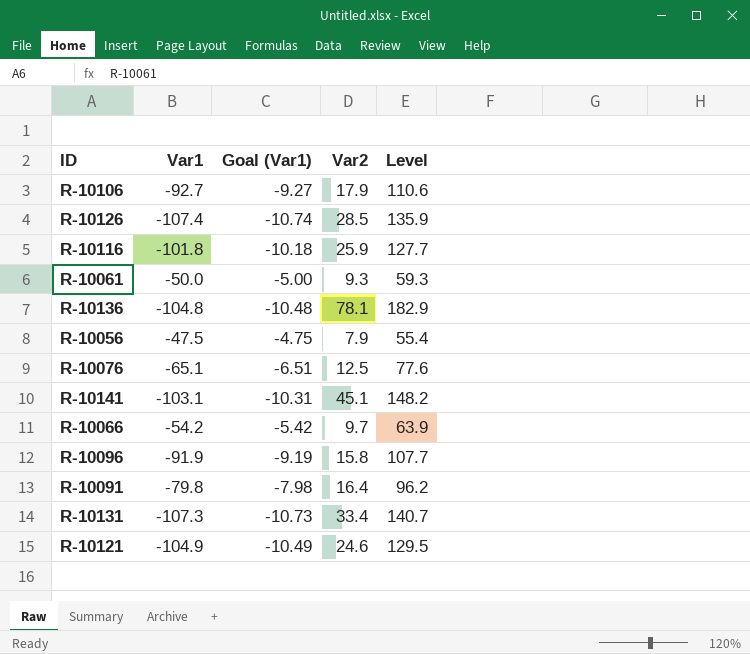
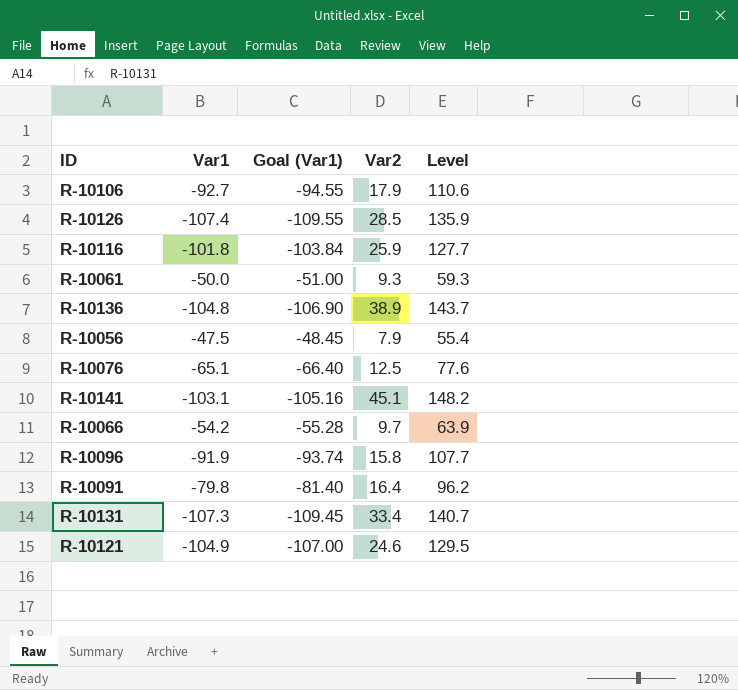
column Goal (Var1) | formula: [Var1] * 0.1 -> [Var1] * 1.02
R-10136 | Var2: 78.1 -> 38.9
R-10136 | Level: 182.9 -> 143.7

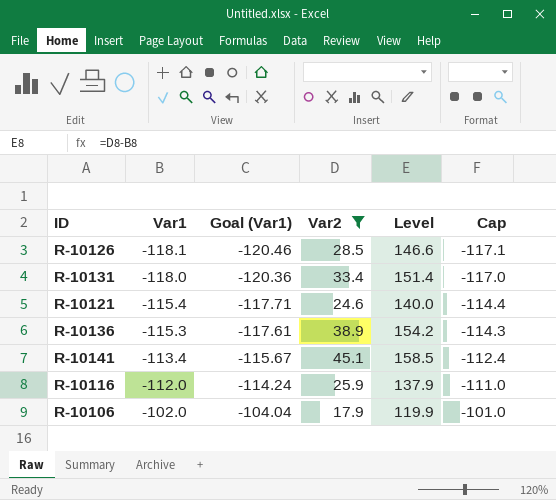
filter: none -> Var2 >= 17.9
row order: none -> Var1 ascending
column Cap | formula: none -> [Var1] + 1
R-10126 | Var1: -107.4 -> -118.1
R-10126 | Goal (Var1): -109.55 -> -120.46
R-10126 | Level: 135.9 -> 146.6
R-10131 | Var1: -107.3 -> -118.0
R-10131 | Goal (Var1): -109.45 -> -120.36
R-10131 | Level: 140.7 -> 151.4
R-10121 | Var1: -104.9 -> -115.4
R-10121 | Goal (Var1): -107.00 -> -117.71
R-10121 | Level: 129.5 -> 140.0
R-10136 | Var1: -104.8 -> -115.3
R-10136 | Goal (Var1): -106.90 -> -117.61
R-10136 | Level: 143.7 -> 154.2
R-10141 | Var1: -103.1 -> -113.4
R-10141 | Goal (Var1): -105.16 -> -115.67
R-10141 | Level: 148.2 -> 158.5
R-10116 | Var1: -101.8 -> -112.0
R-10116 | Goal (Var1): -103.84 -> -114.24
R-10116 | Level: 127.7 -> 137.9
R-10106 | Var1: -92.7 -> -102.0
R-10106 | Goal (Var1): -94.55 -> -104.04
R-10106 | Level: 110.6 -> 119.9

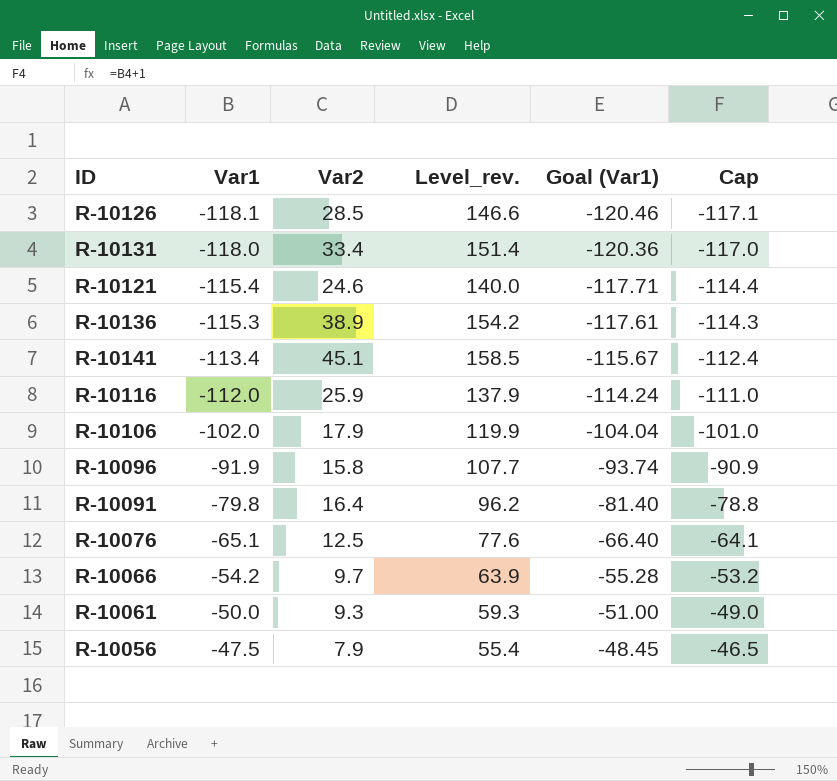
filter: Var2 >= 17.9 -> none
column name: Level -> Level_rev.
column Goal (Var1) | position: 3 -> 5

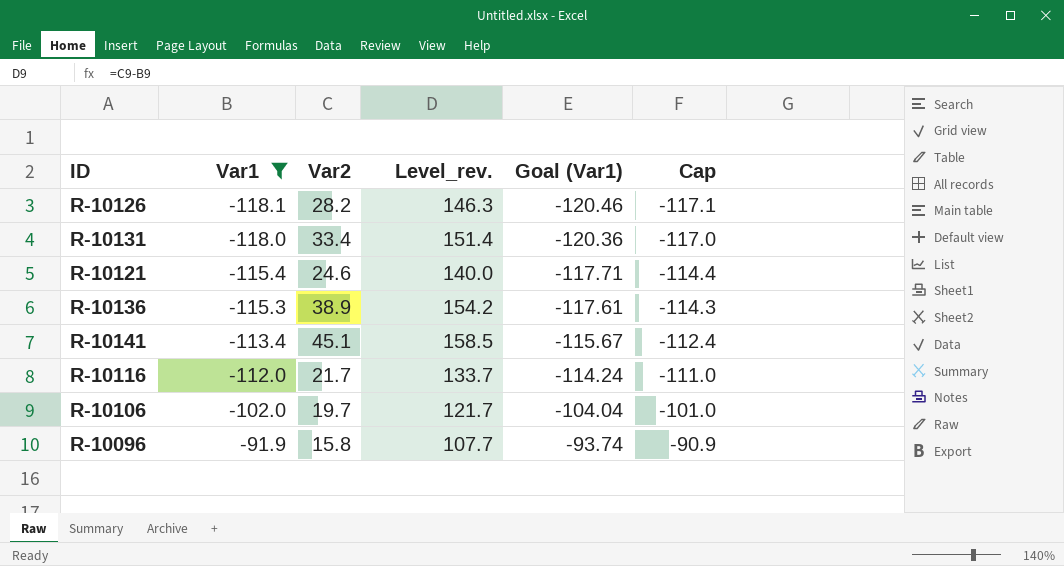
filter: none -> Var1 <= -91.9
R-10126 | Var2: 28.5 -> 28.2
R-10126 | Level_rev.: 146.6 -> 146.3
R-10116 | Var2: 25.9 -> 21.7
R-10116 | Level_rev.: 137.9 -> 133.7
R-10106 | Var2: 17.9 -> 19.7
R-10106 | Level_rev.: 119.9 -> 121.7

